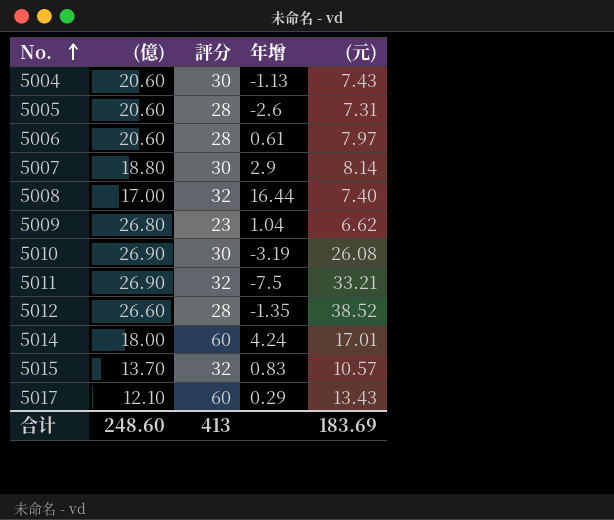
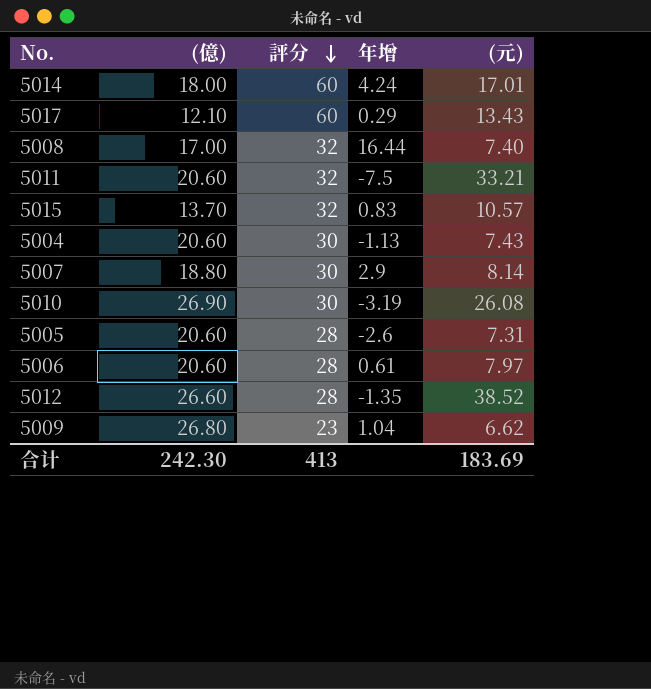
row order: No. ascending -> 評分 descending
5011 | (億): 26.90 -> 20.60
合计 | (億): 248.60 -> 242.30

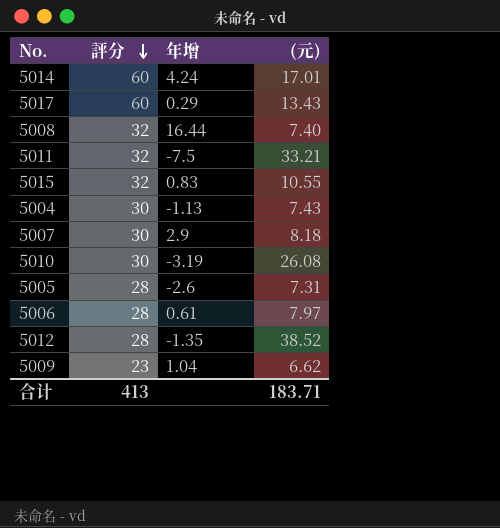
column (億) | position: 2 -> none
5015 | (元): 10.57 -> 10.55
5007 | (元): 8.14 -> 8.18
合计 | (元): 183.69 -> 183.71

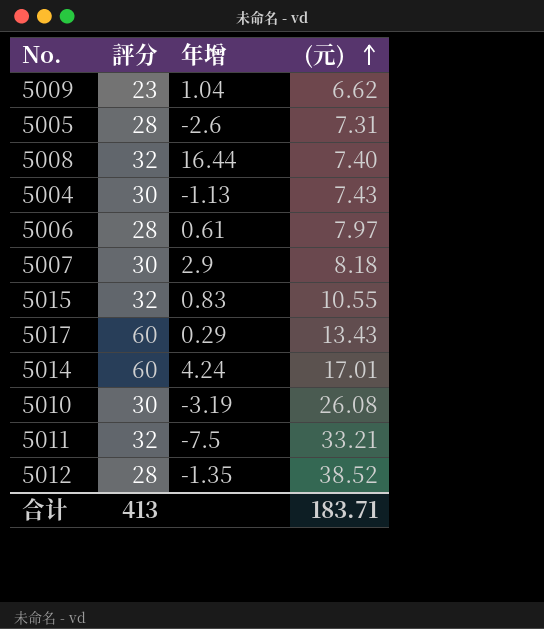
row order: 評分 descending -> (元) ascending

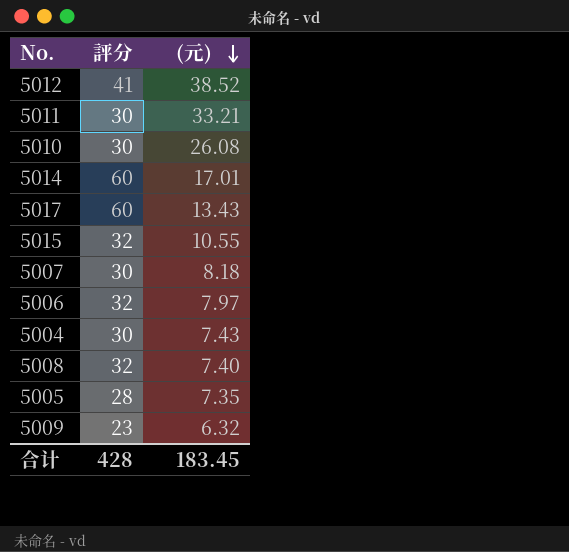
row order: (元) ascending -> (元) descending
column 年增 | position: 3 -> none
5012 | 評分: 28 -> 41
5011 | 評分: 32 -> 30
5006 | 評分: 28 -> 32
5005 | (元): 7.31 -> 7.35
5009 | (元): 6.62 -> 6.32
合计 | 評分: 413 -> 428
合计 | (元): 183.71 -> 183.45

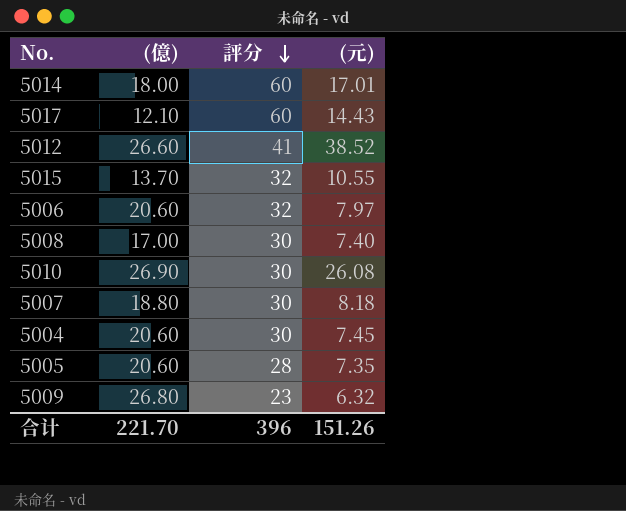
row order: (元) descending -> 評分 descending
column (億) | position: none -> 2
row 5011: 30 | 33.21 -> none
5017 | (元): 13.43 -> 14.43
5008 | 評分: 32 -> 30
5004 | (元): 7.43 -> 7.45
合计 | 評分: 428 -> 396
合计 | (元): 183.45 -> 151.26

